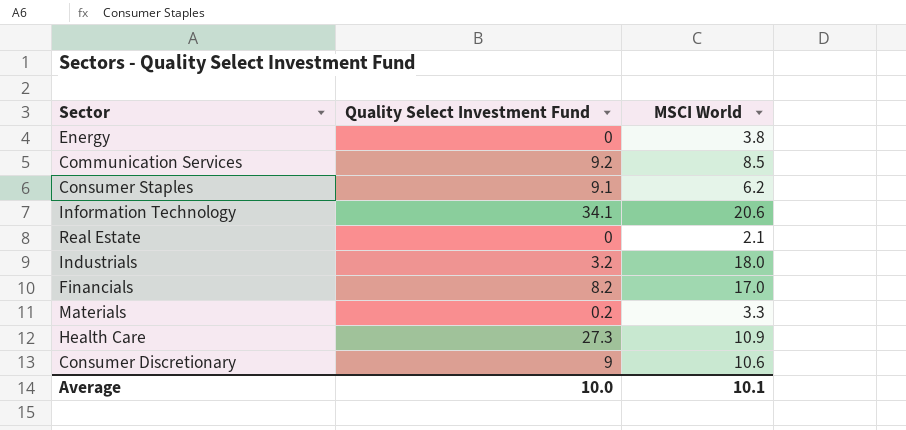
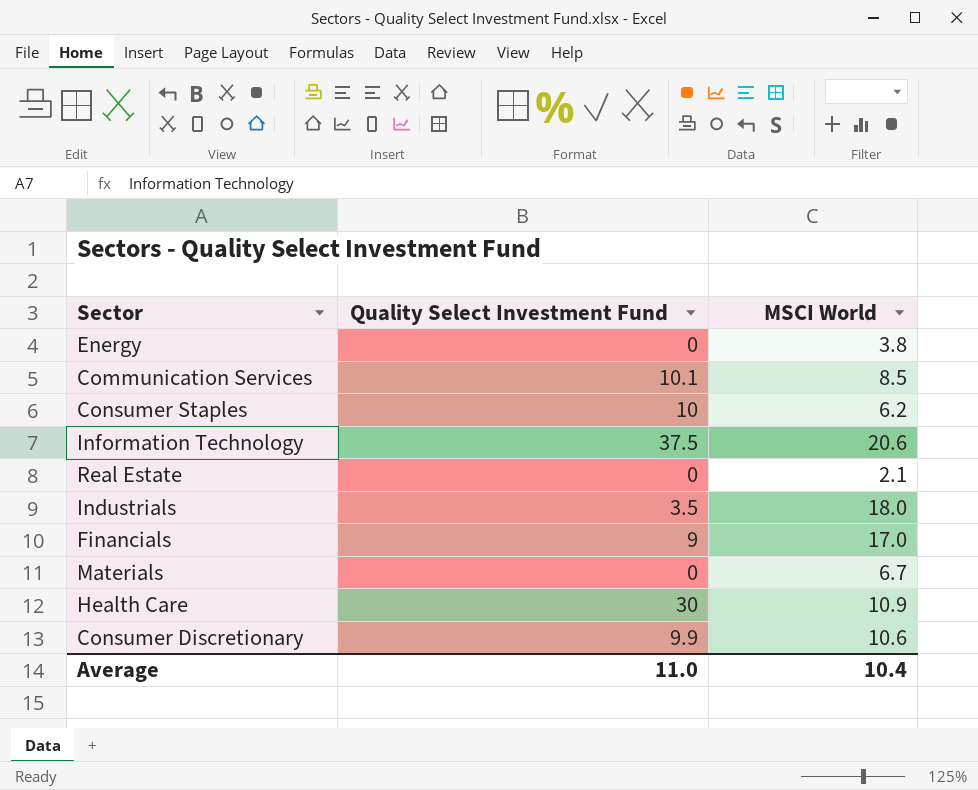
Communication Services | Quality Select Investment Fund: 9.2 -> 10.1
Consumer Staples | Quality Select Investment Fund: 9.1 -> 10
Information Technology | Quality Select Investment Fund: 34.1 -> 37.5
Industrials | Quality Select Investment Fund: 3.2 -> 3.5
Financials | Quality Select Investment Fund: 8.2 -> 9
Materials | Quality Select Investment Fund: 0.2 -> 0
Materials | MSCI World: 3.3 -> 6.7
Health Care | Quality Select Investment Fund: 27.3 -> 30
Consumer Discretionary | Quality Select Investment Fund: 9 -> 9.9
Average | Quality Select Investment Fund: 10.0 -> 11.0
Average | MSCI World: 10.1 -> 10.4

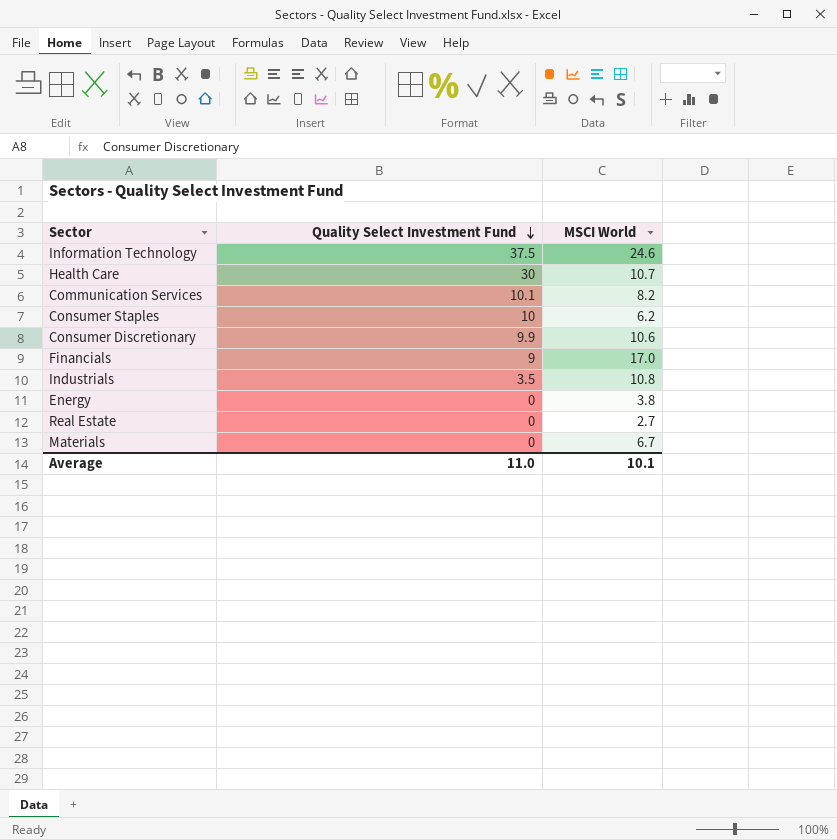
row order: none -> Quality Select Investment Fund descending
Information Technology | MSCI World: 20.6 -> 24.6
Health Care | MSCI World: 10.9 -> 10.7
Communication Services | MSCI World: 8.5 -> 8.2
Industrials | MSCI World: 18.0 -> 10.8
Real Estate | MSCI World: 2.1 -> 2.7
Average | MSCI World: 10.4 -> 10.1

